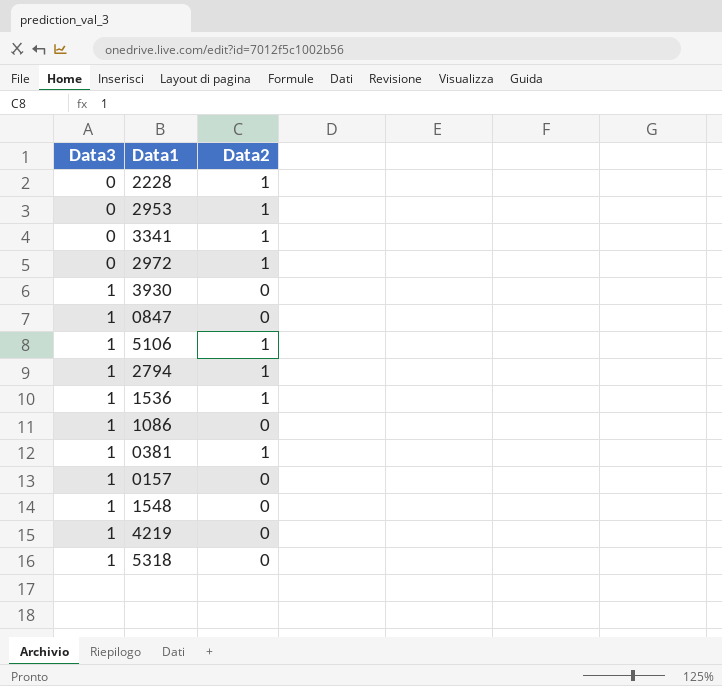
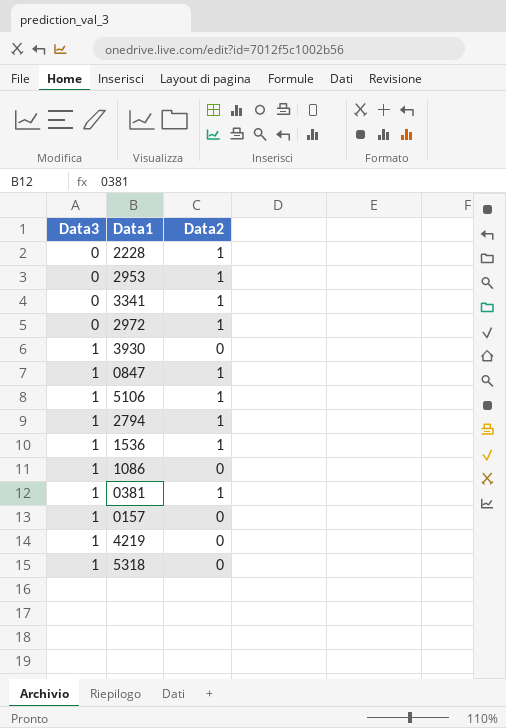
row 1548: 1 | 0 -> none
0847 | Data2: 0 -> 1

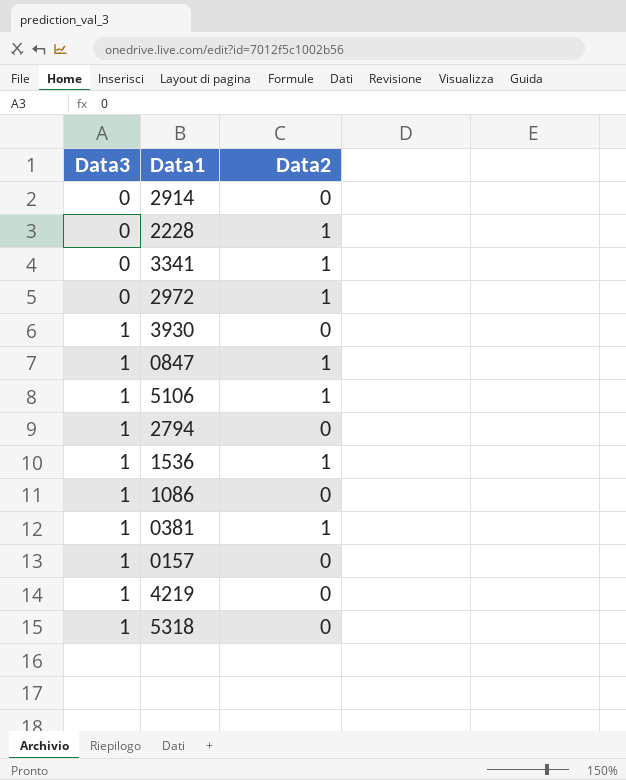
row 2953: 0 | 1 -> none
row 2914: none -> 0 | 0
2794 | Data2: 1 -> 0

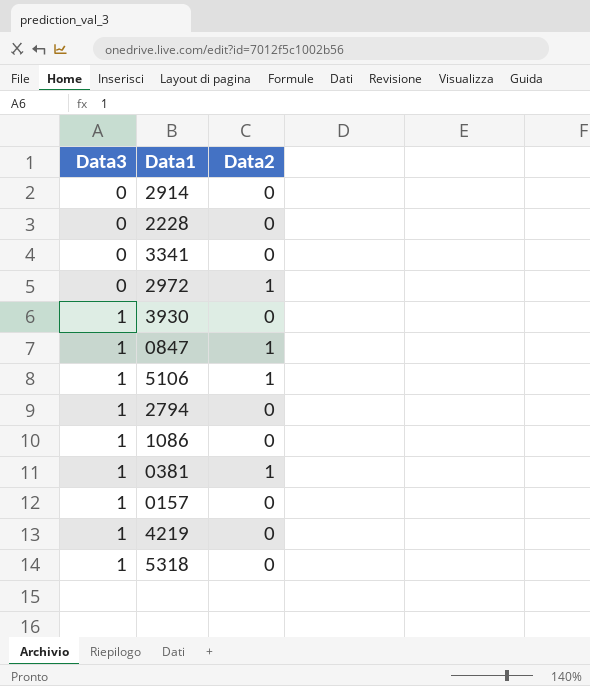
row 1536: 1 | 1 -> none
2228 | Data2: 1 -> 0
3341 | Data2: 1 -> 0

